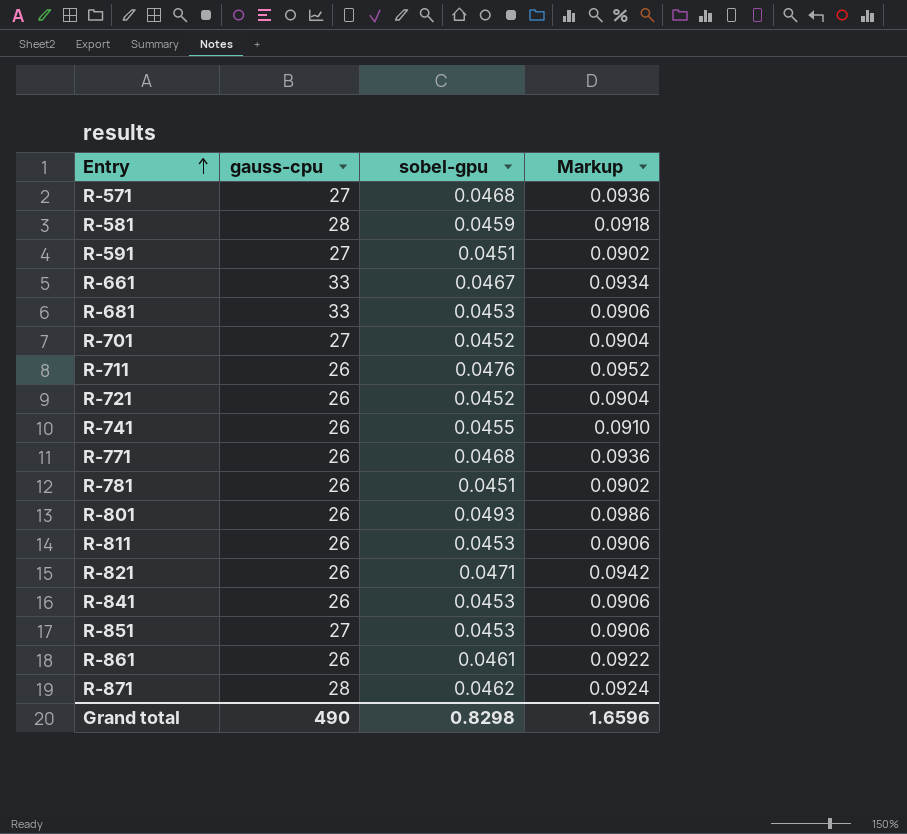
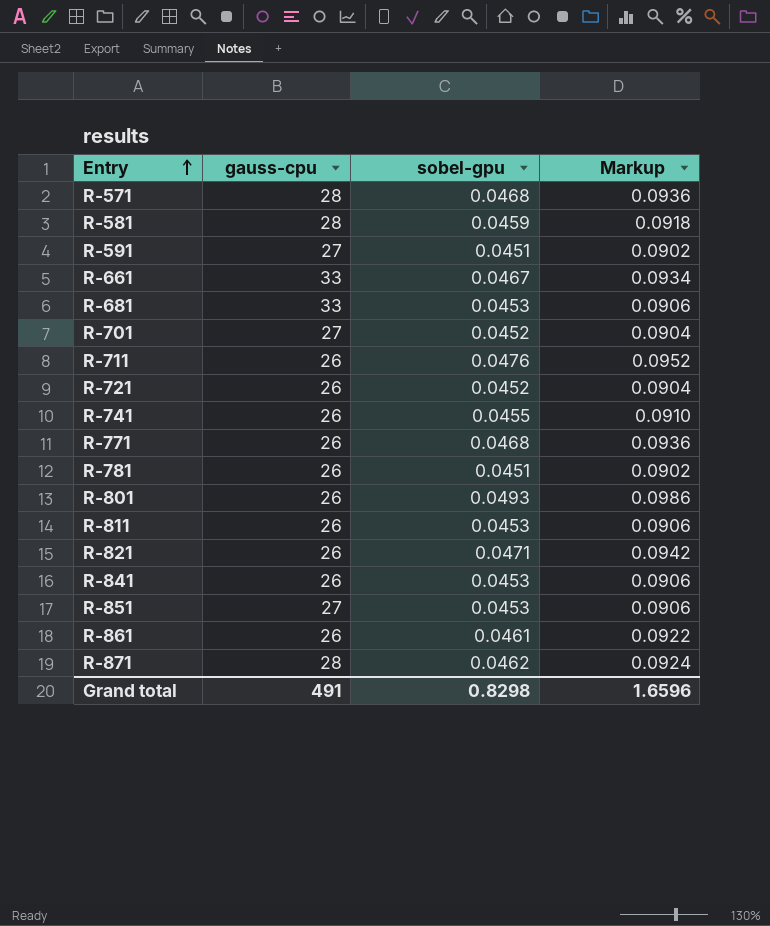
R-571 | gauss-cpu: 27 -> 28
Grand total | gauss-cpu: 490 -> 491

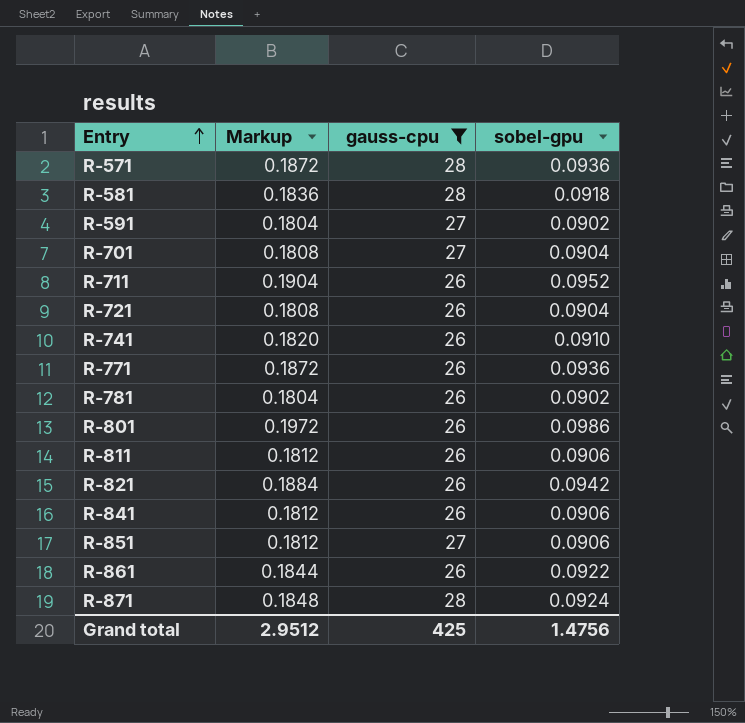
filter: none -> gauss-cpu != 33
column Markup | position: 4 -> 2
R-571 | Markup: 0.0936 -> 0.1872
R-571 | sobel-gpu: 0.0468 -> 0.0936
R-581 | Markup: 0.0918 -> 0.1836
R-581 | sobel-gpu: 0.0459 -> 0.0918
R-591 | Markup: 0.0902 -> 0.1804
R-591 | sobel-gpu: 0.0451 -> 0.0902
R-701 | Markup: 0.0904 -> 0.1808
R-701 | sobel-gpu: 0.0452 -> 0.0904
R-711 | Markup: 0.0952 -> 0.1904
R-711 | sobel-gpu: 0.0476 -> 0.0952
R-721 | Markup: 0.0904 -> 0.1808
R-721 | sobel-gpu: 0.0452 -> 0.0904
R-741 | Markup: 0.0910 -> 0.1820
R-741 | sobel-gpu: 0.0455 -> 0.0910
R-771 | Markup: 0.0936 -> 0.1872
R-771 | sobel-gpu: 0.0468 -> 0.0936
R-781 | Markup: 0.0902 -> 0.1804
R-781 | sobel-gpu: 0.0451 -> 0.0902
R-801 | Markup: 0.0986 -> 0.1972
R-801 | sobel-gpu: 0.0493 -> 0.0986
R-811 | Markup: 0.0906 -> 0.1812
R-811 | sobel-gpu: 0.0453 -> 0.0906
R-821 | Markup: 0.0942 -> 0.1884
R-821 | sobel-gpu: 0.0471 -> 0.0942
R-841 | Markup: 0.0906 -> 0.1812
R-841 | sobel-gpu: 0.0453 -> 0.0906
R-851 | Markup: 0.0906 -> 0.1812
R-851 | sobel-gpu: 0.0453 -> 0.0906
R-861 | Markup: 0.0922 -> 0.1844
R-861 | sobel-gpu: 0.0461 -> 0.0922
R-871 | Markup: 0.0924 -> 0.1848
R-871 | sobel-gpu: 0.0462 -> 0.0924
Grand total | Markup: 1.6596 -> 2.9512
Grand total | gauss-cpu: 491 -> 425
Grand total | sobel-gpu: 0.8298 -> 1.4756

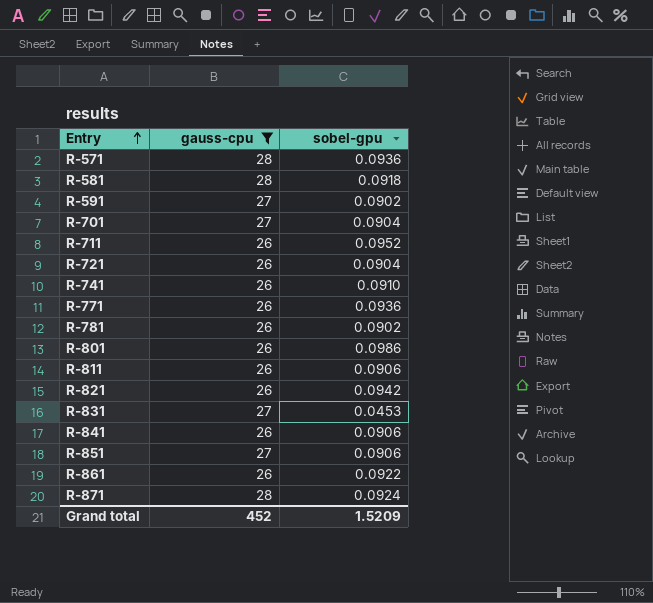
column Markup | formula: [sobel-gpu] * 2 -> none
row R-831: none -> 27 | 0.0453
Grand total | gauss-cpu: 425 -> 452
Grand total | sobel-gpu: 1.4756 -> 1.5209

